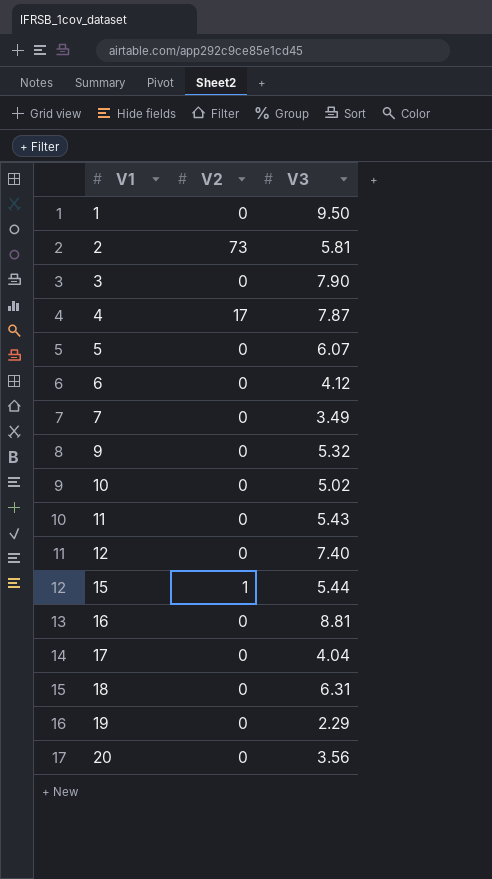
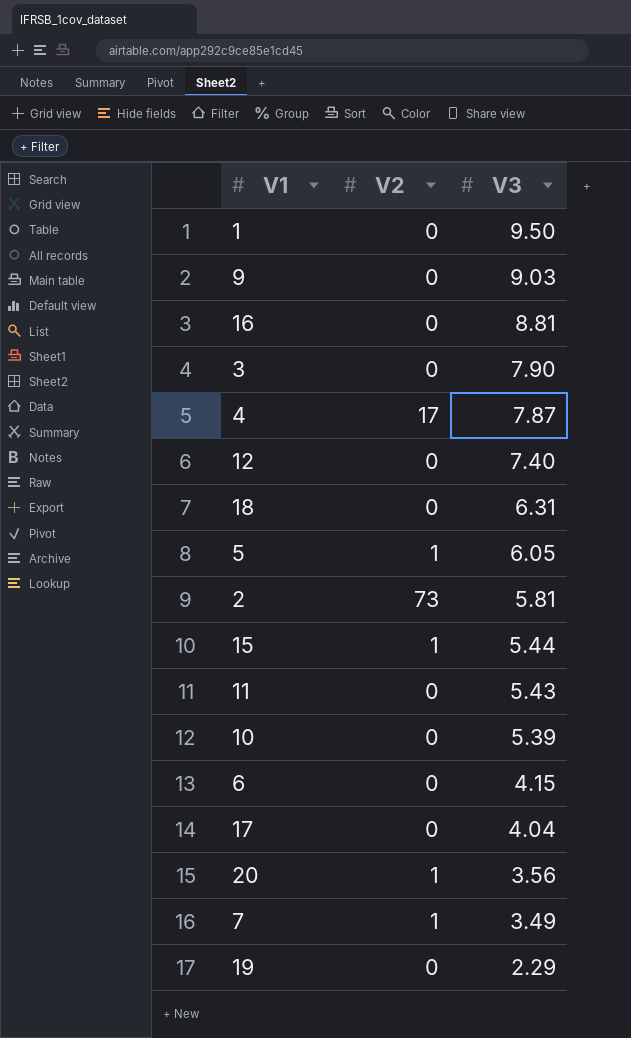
row order: V1 ascending -> V3 descending
9 | V3: 5.32 -> 9.03
5 | V2: 0 -> 1
5 | V3: 6.07 -> 6.05
10 | V3: 5.02 -> 5.39
6 | V3: 4.12 -> 4.15
20 | V2: 0 -> 1
7 | V2: 0 -> 1

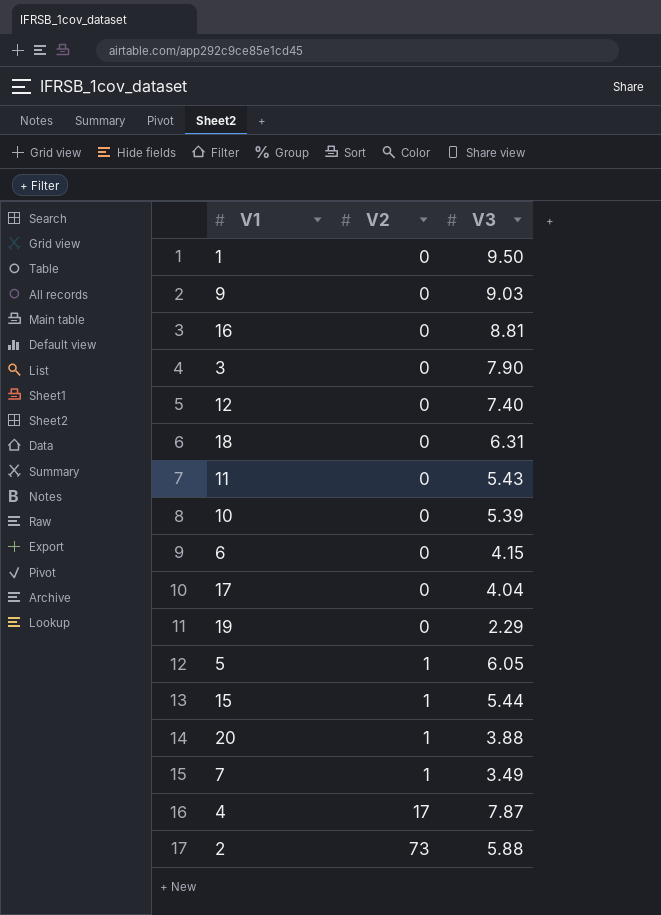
row order: V3 descending -> V2 ascending
20 | V3: 3.56 -> 3.88
2 | V3: 5.81 -> 5.88

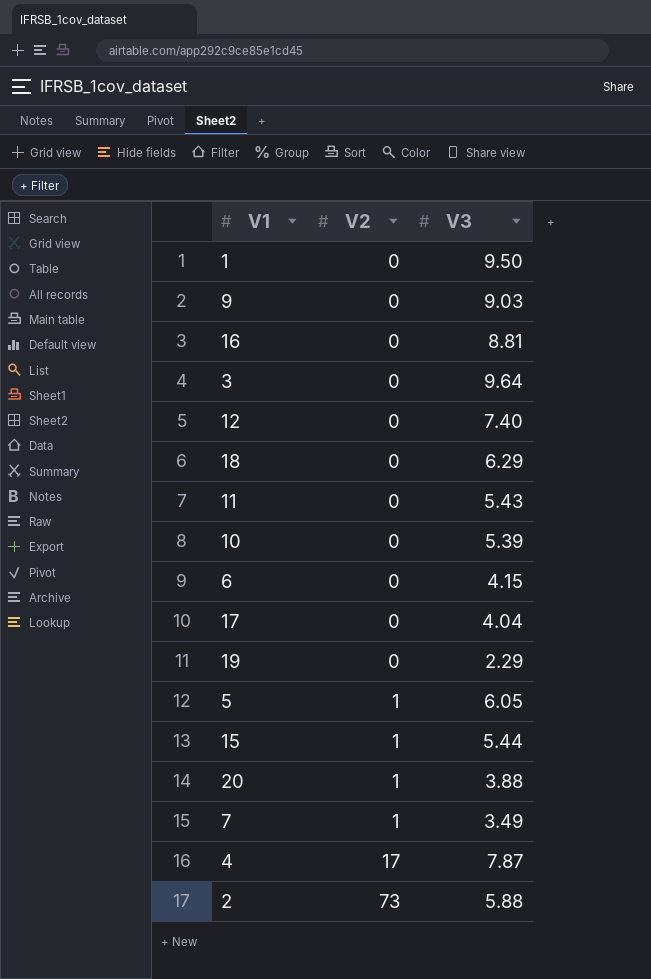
3 | V3: 7.90 -> 9.64
18 | V3: 6.31 -> 6.29

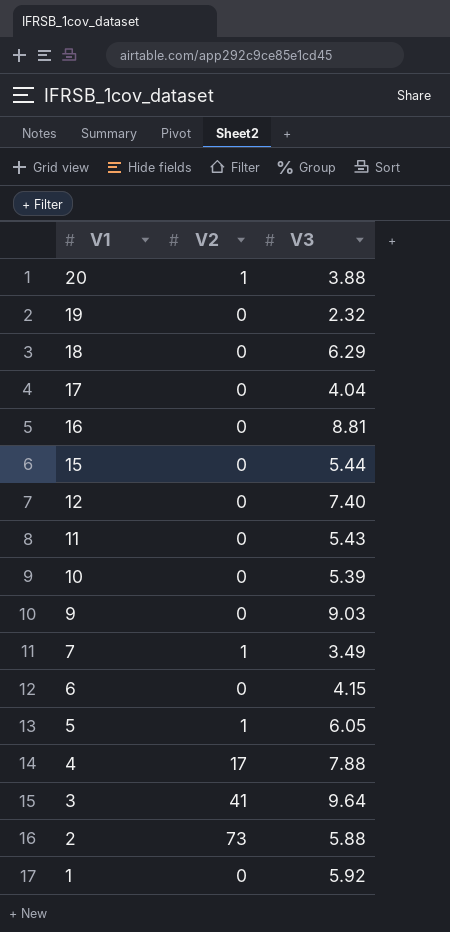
row order: V2 ascending -> V1 descending
19 | V3: 2.29 -> 2.32
15 | V2: 1 -> 0
4 | V3: 7.87 -> 7.88
3 | V2: 0 -> 41
1 | V3: 9.50 -> 5.92

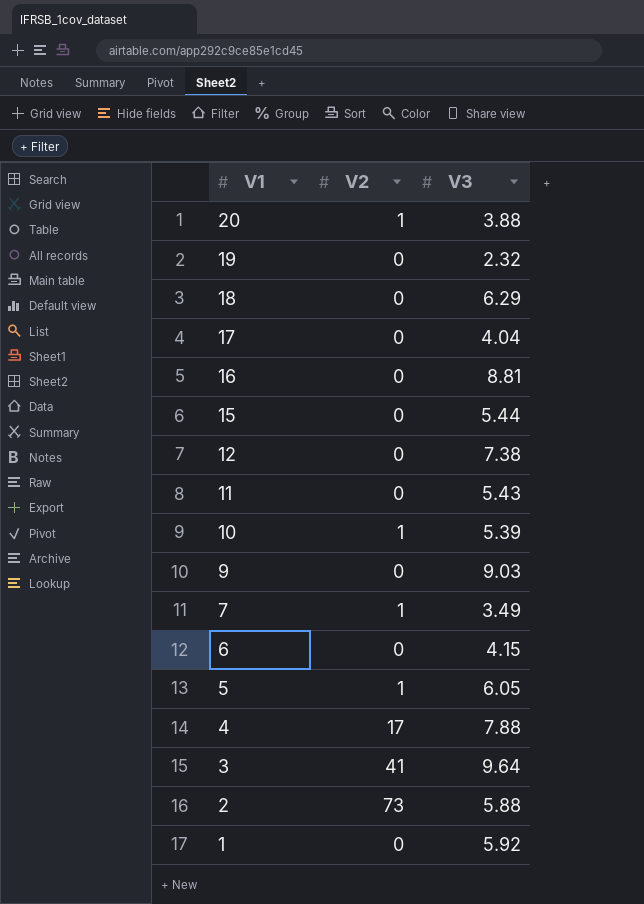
12 | V3: 7.40 -> 7.38
10 | V2: 0 -> 1

